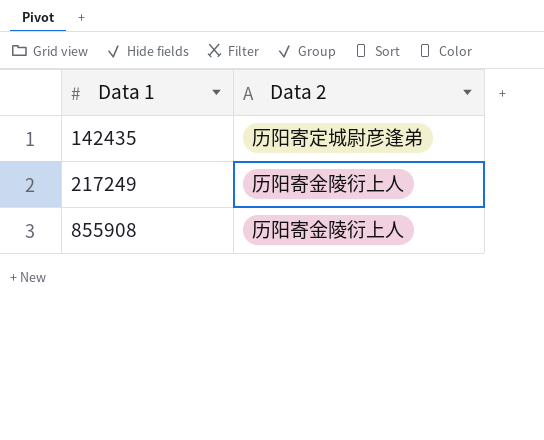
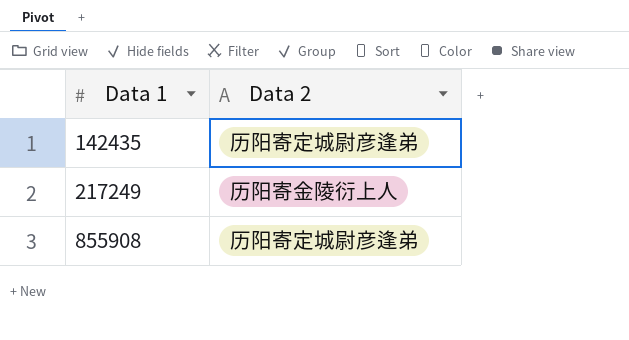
855908 | Data 2: 历阳寄金陵衍上人 -> 历阳寄定城尉彦逢弟

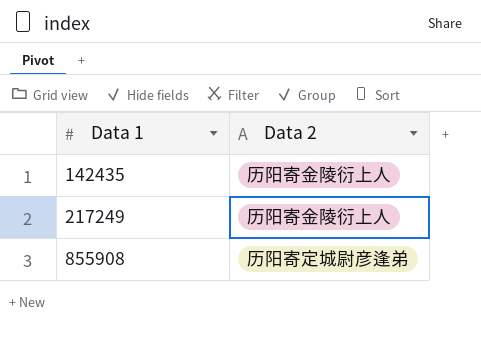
142435 | Data 2: 历阳寄定城尉彦逢弟 -> 历阳寄金陵衍上人

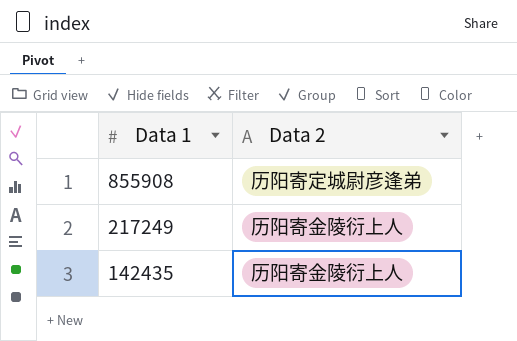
row order: Data 1 ascending -> Data 1 descending

